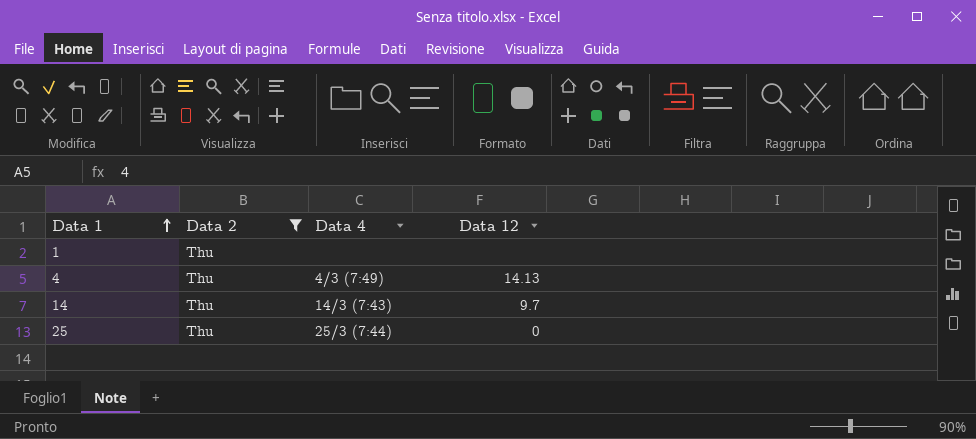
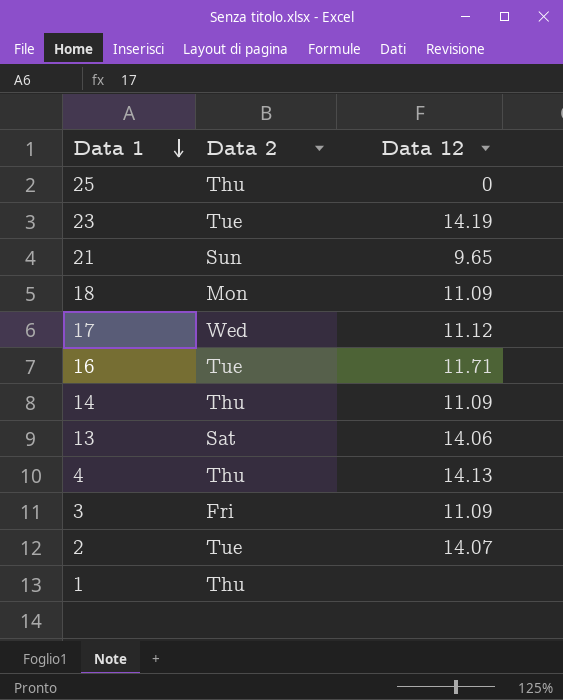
filter: Data 2 = Thu -> none
row order: Data 1 ascending -> Data 1 descending
column Data 4 | position: 3 -> none
14 | Data 12: 9.7 -> 11.09

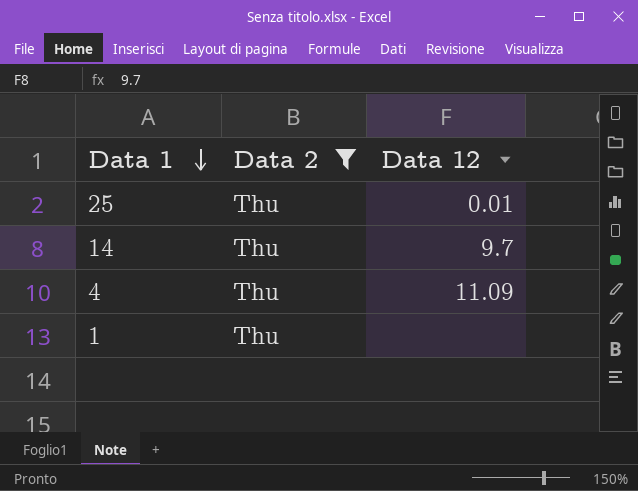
filter: none -> Data 2 = Thu
25 | Data 12: 0 -> 0.01
14 | Data 12: 11.09 -> 9.7
4 | Data 12: 14.13 -> 11.09

